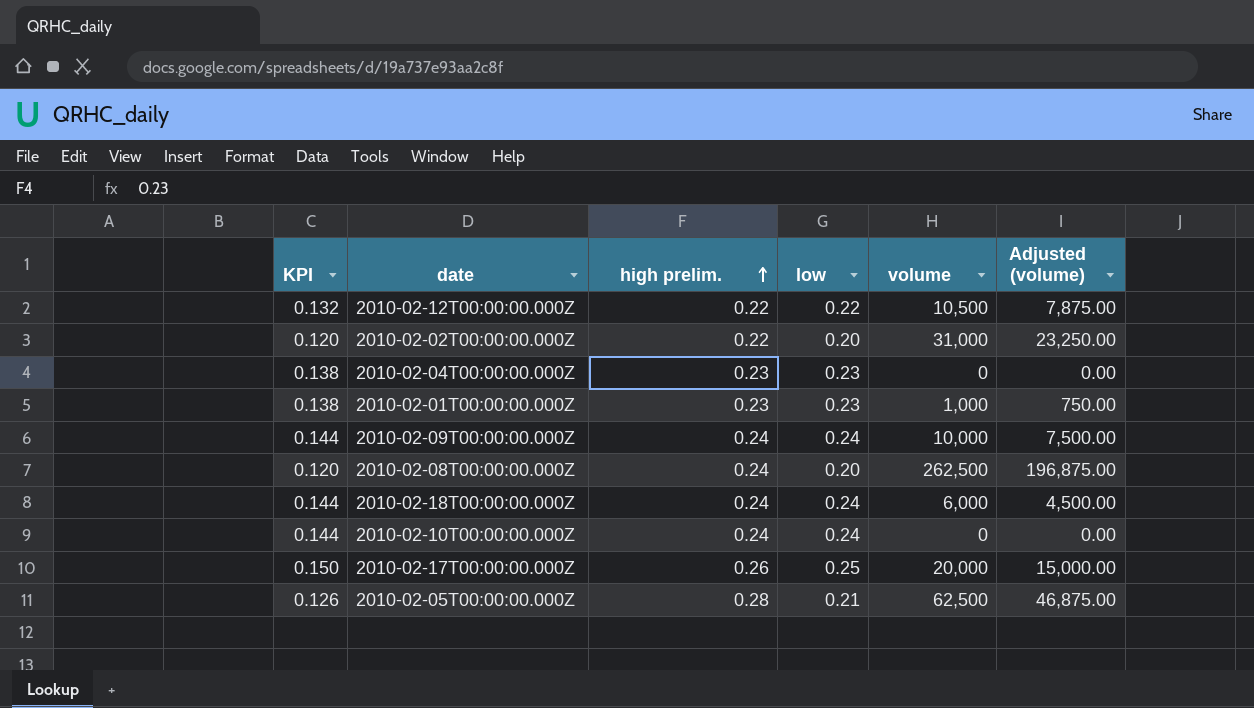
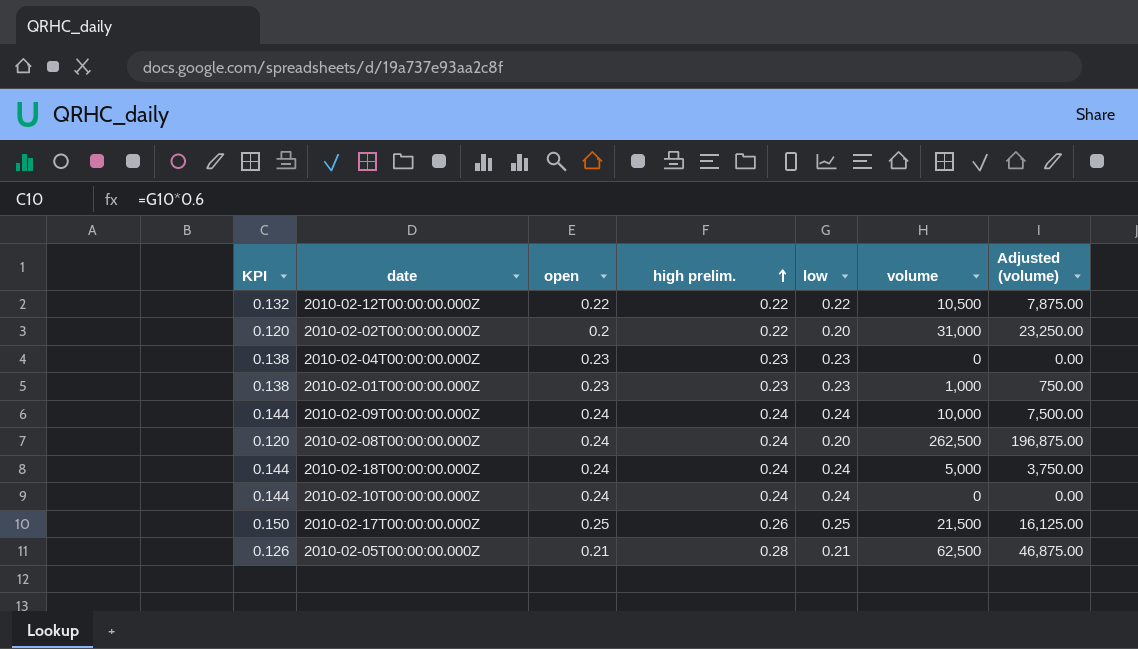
column open | position: none -> 3
2010-02-18T00:00:00.000Z | volume: 6,000 -> 5,000
2010-02-18T00:00:00.000Z | Adjusted (volume): 4,500.00 -> 3,750.00
2010-02-17T00:00:00.000Z | volume: 20,000 -> 21,500
2010-02-17T00:00:00.000Z | Adjusted (volume): 15,000.00 -> 16,125.00

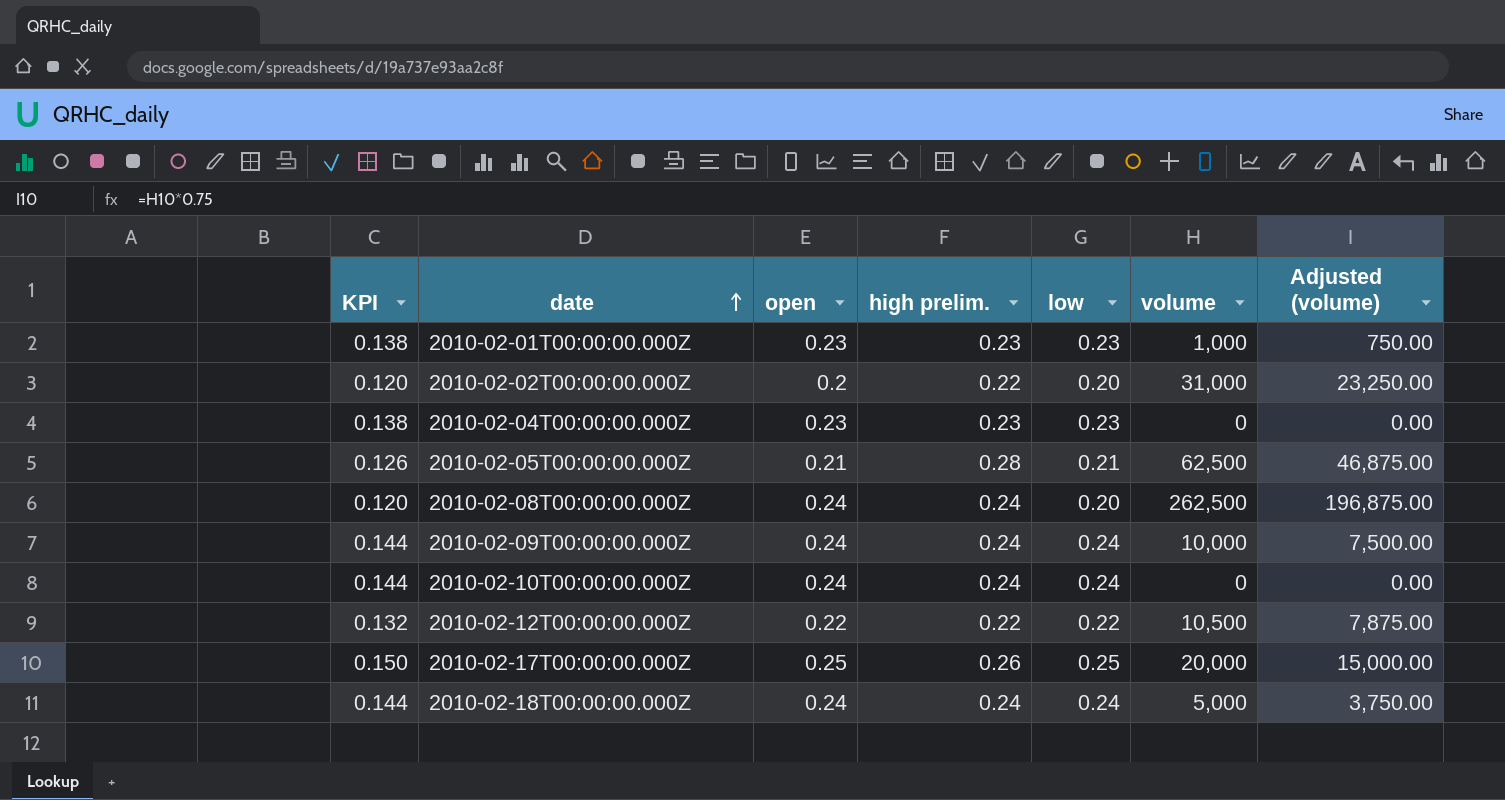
row order: high prelim. ascending -> date ascending
2010-02-17T00:00:00.000Z | volume: 21,500 -> 20,000
2010-02-17T00:00:00.000Z | Adjusted (volume): 16,125.00 -> 15,000.00

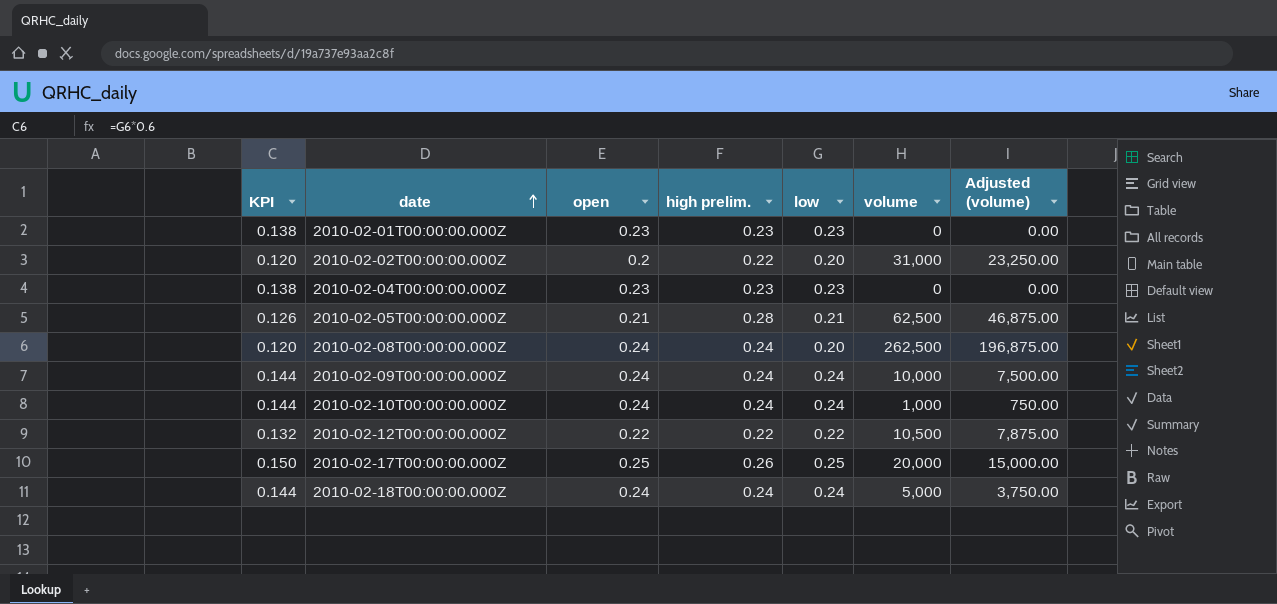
2010-02-01T00:00:00.000Z | volume: 1,000 -> 0
2010-02-01T00:00:00.000Z | Adjusted (volume): 750.00 -> 0.00
2010-02-10T00:00:00.000Z | volume: 0 -> 1,000
2010-02-10T00:00:00.000Z | Adjusted (volume): 0.00 -> 750.00

